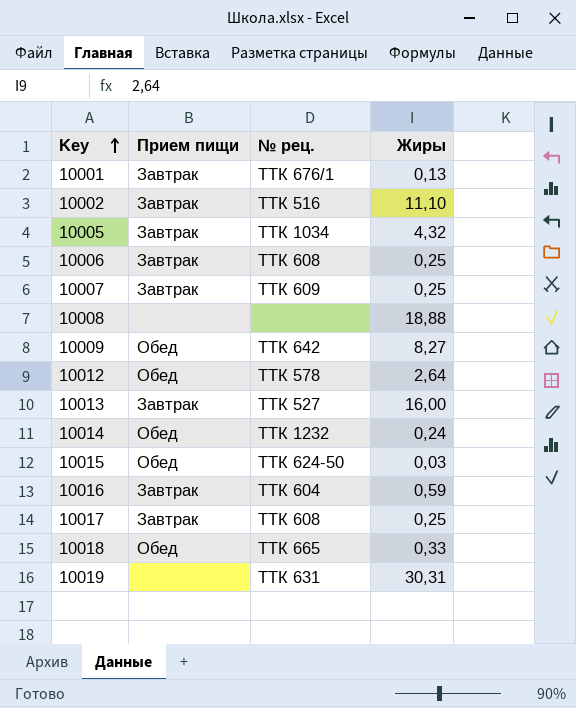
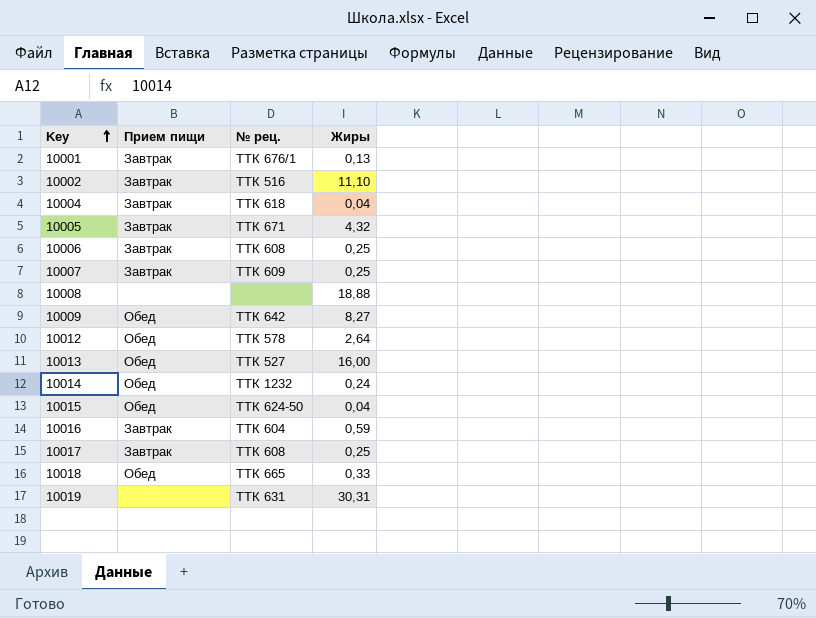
row 10004: none -> Завтрак | ТТК 618 | 0,04
10005 | № рец.: ТТК 1034 -> ТТК 671
10013 | Прием пищи: Завтрак -> Обед
10015 | Жиры: 0,03 -> 0,04

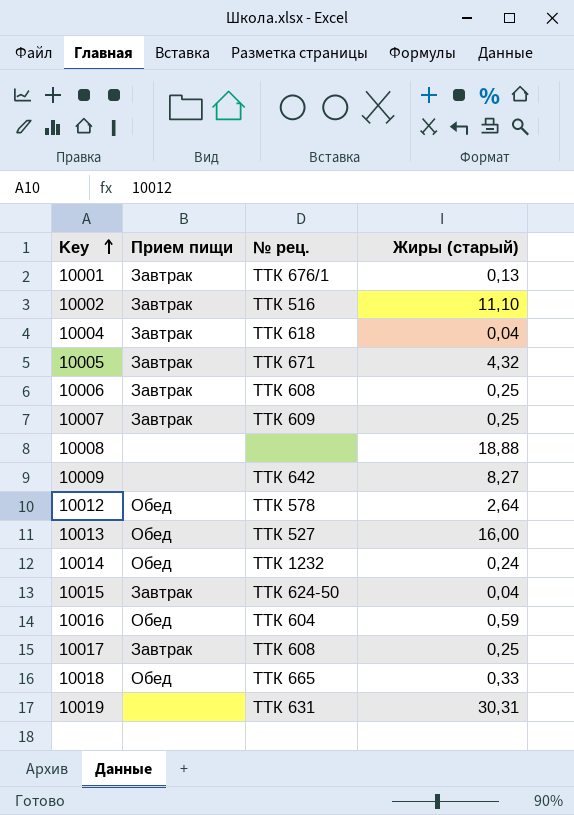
column name: Жиры -> Жиры (старый)
10009 | Прием пищи: Обед -> none
10015 | Прием пищи: Обед -> Завтрак
10016 | Прием пищи: Завтрак -> Обед

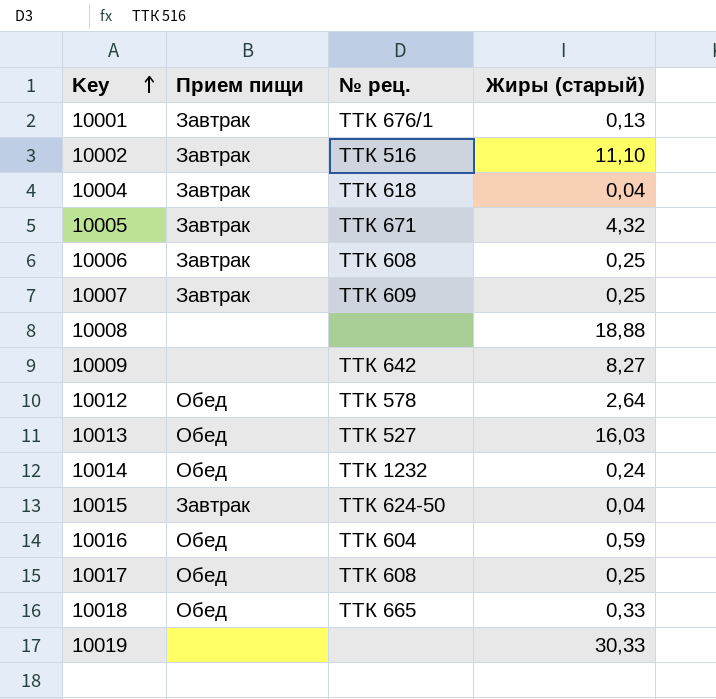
10013 | Жиры (старый): 16,00 -> 16,03
10017 | Прием пищи: Завтрак -> Обед
10019 | № рец.: ТТК 631 -> none
10019 | Жиры (старый): 30,31 -> 30,33

